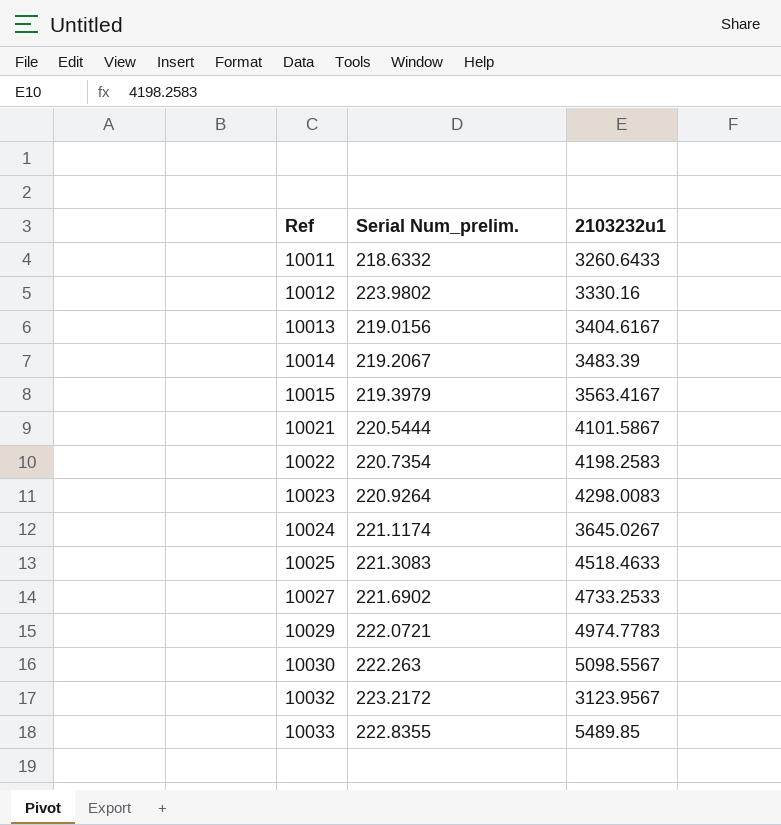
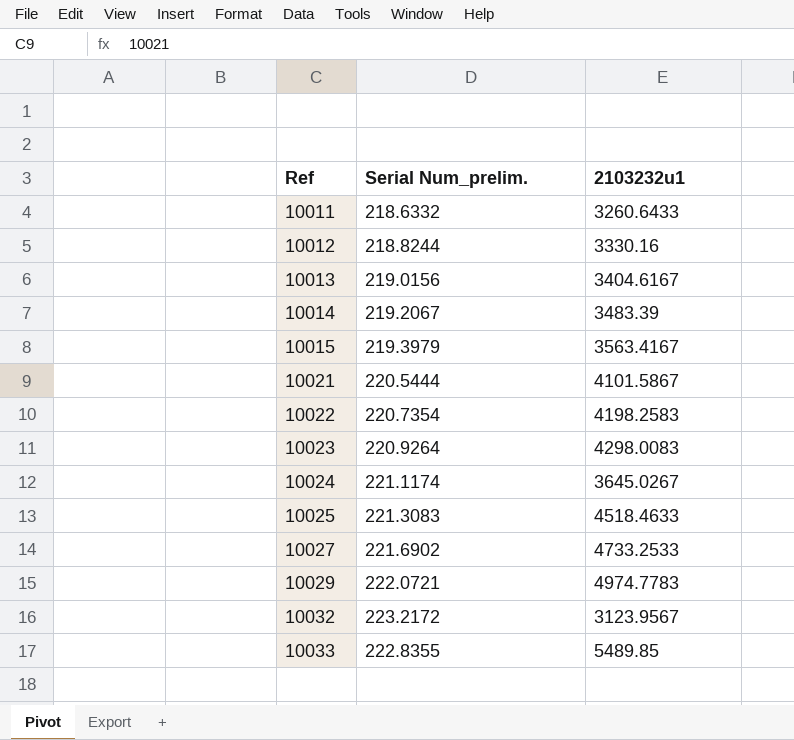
row 10030: 222.263 | 5098.5567 -> none
10012 | Serial Num_prelim.: 223.9802 -> 218.8244

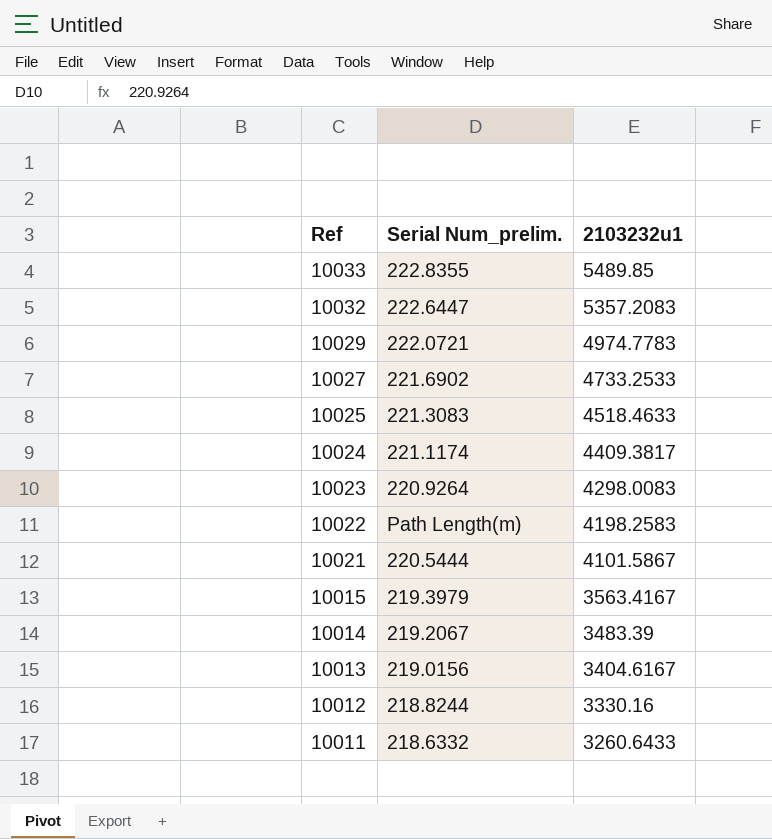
row order: Ref ascending -> Ref descending
10032 | Serial Num_prelim.: 223.2172 -> 222.6447
10032 | 2103232u1: 3123.9567 -> 5357.2083
10024 | 2103232u1: 3645.0267 -> 4409.3817
10022 | Serial Num_prelim.: 220.7354 -> Path Length(m)

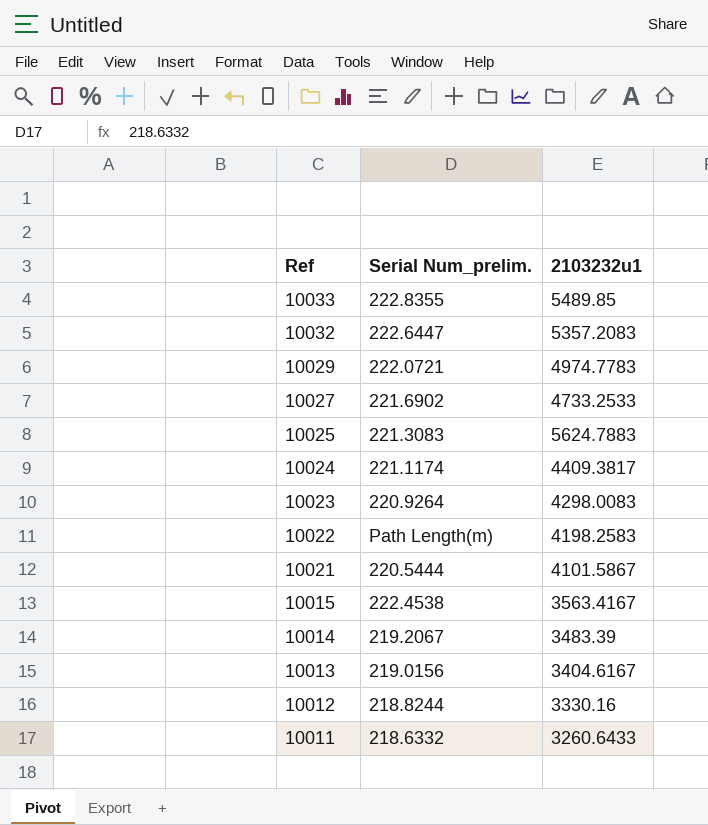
10025 | 2103232u1: 4518.4633 -> 5624.7883
10015 | Serial Num_prelim.: 219.3979 -> 222.4538

